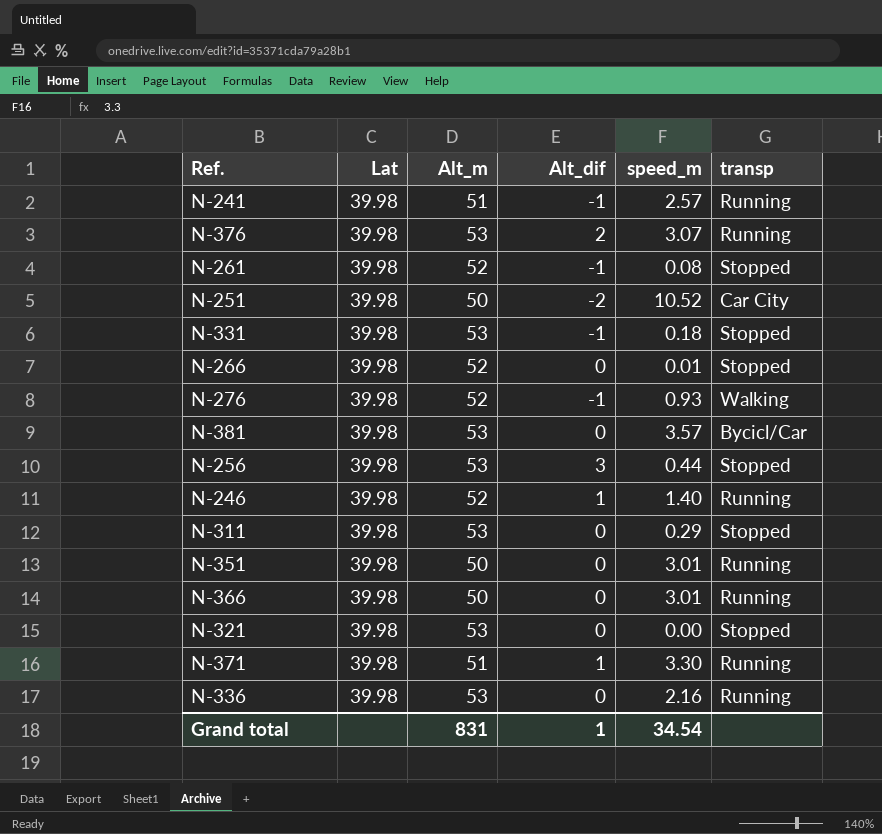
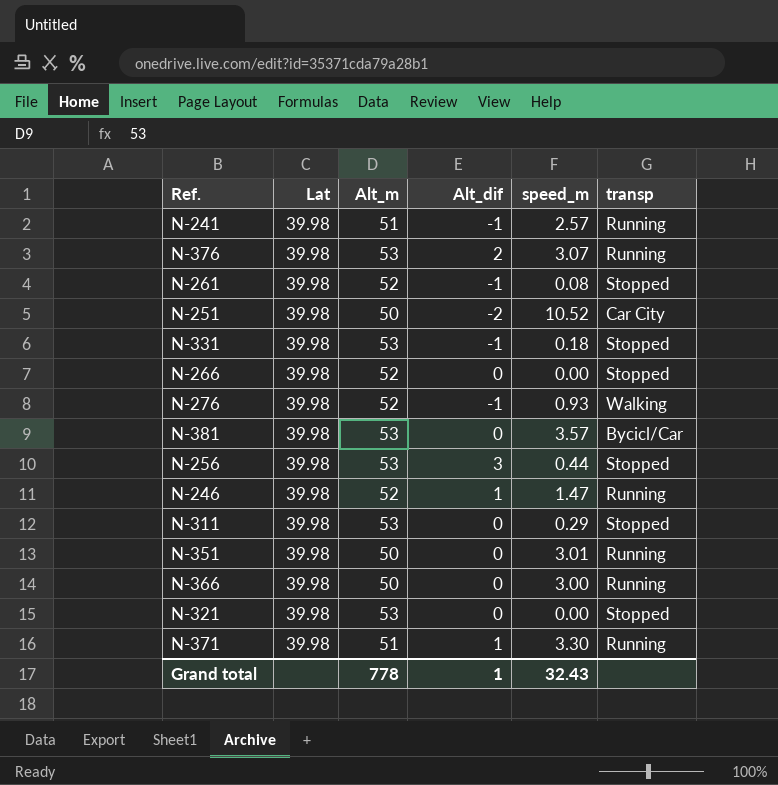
row N-336: 39.98 | 53 | 0 | 2.16 | Running -> none
N-266 | speed_m: 0.01 -> 0.00
N-246 | speed_m: 1.40 -> 1.47
N-366 | speed_m: 3.01 -> 3.00
Grand total | Alt_m: 831 -> 778
Grand total | speed_m: 34.54 -> 32.43

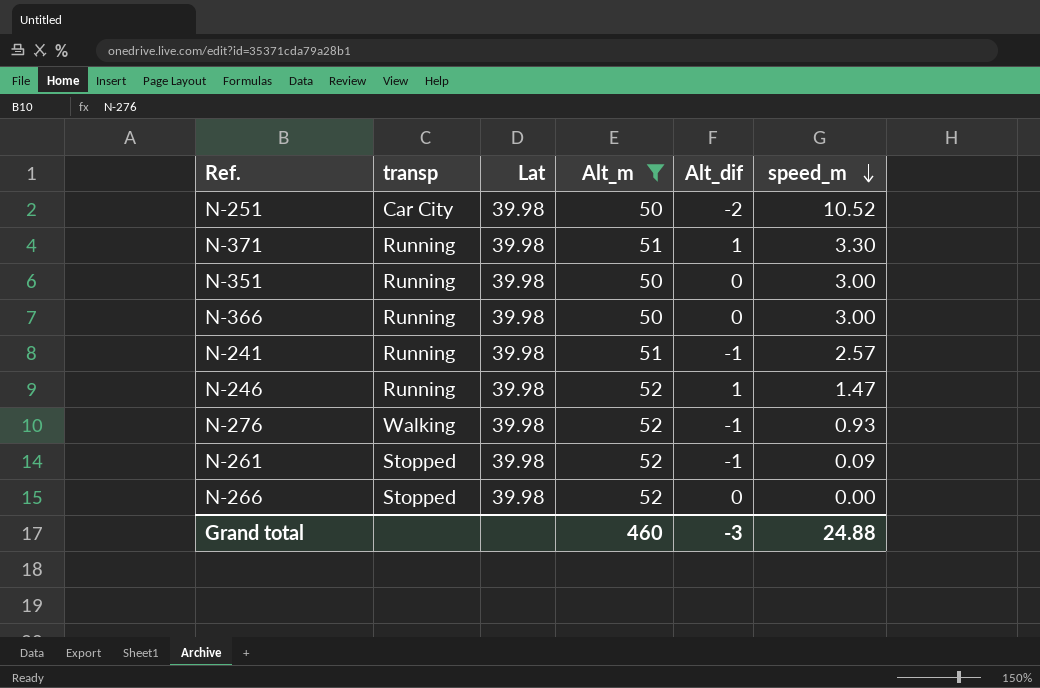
filter: none -> Alt_m != 53
row order: none -> speed_m descending
column transp | position: 6 -> 2
N-351 | speed_m: 3.01 -> 3.00
N-261 | speed_m: 0.08 -> 0.09
Grand total | Alt_m: 778 -> 460
Grand total | Alt_dif: 1 -> -3
Grand total | speed_m: 32.43 -> 24.88

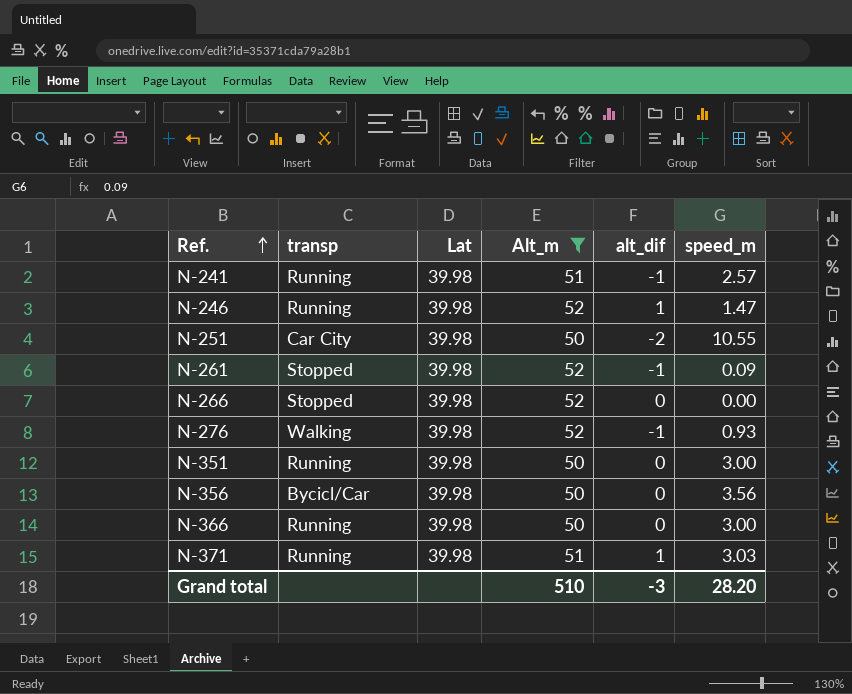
row order: speed_m descending -> Ref. ascending
column name: Alt_dif -> alt_dif
N-251 | speed_m: 10.52 -> 10.55
row N-356: none -> Bycicl/Car | 39.98 | 50 | 0 | 3.56
N-371 | speed_m: 3.30 -> 3.03
Grand total | Alt_m: 460 -> 510
Grand total | speed_m: 24.88 -> 28.20

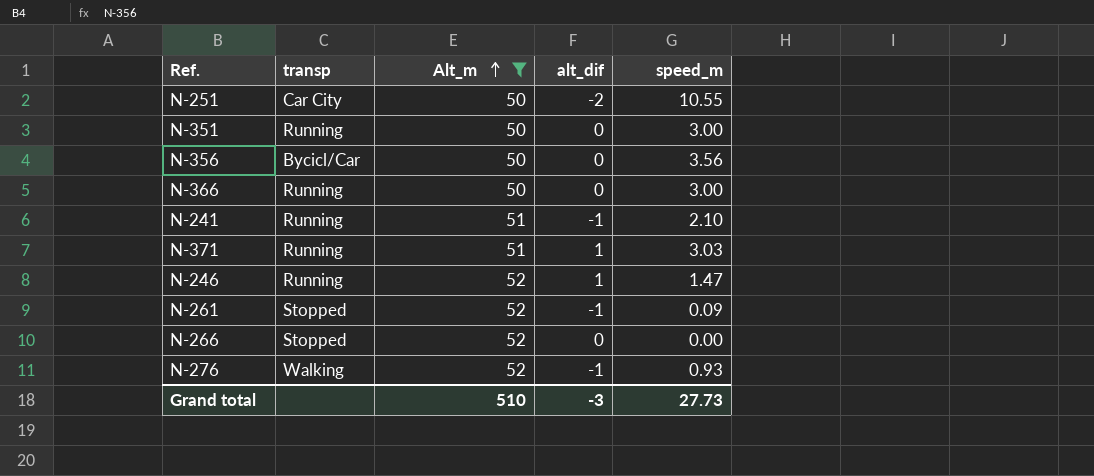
row order: Ref. ascending -> Alt_m ascending
column Lat | position: 3 -> none
N-241 | speed_m: 2.57 -> 2.10
Grand total | speed_m: 28.20 -> 27.73

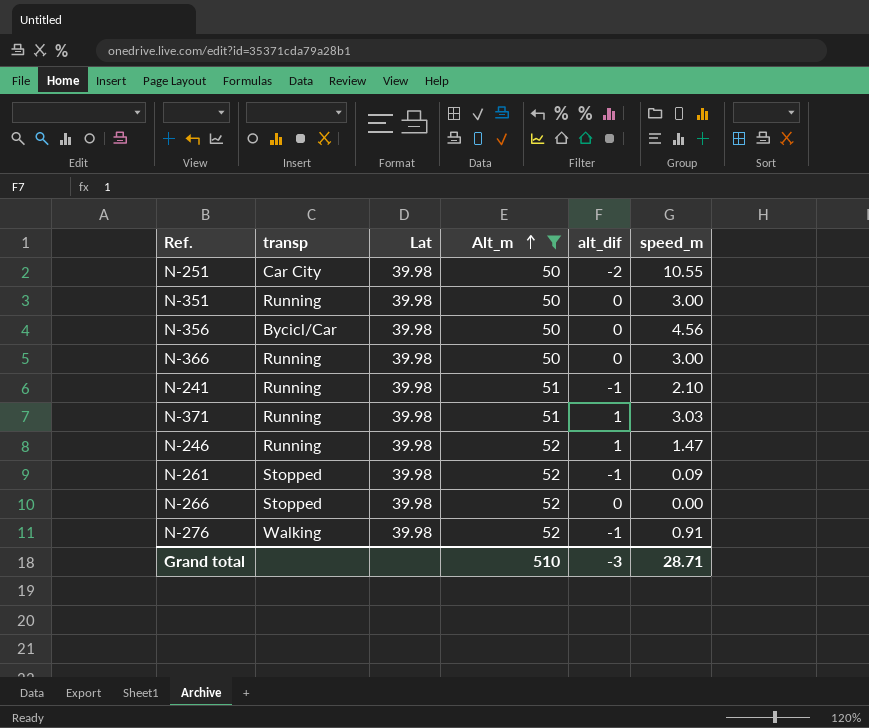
column Lat | position: none -> 3
N-356 | speed_m: 3.56 -> 4.56
N-276 | speed_m: 0.93 -> 0.91
Grand total | speed_m: 27.73 -> 28.71

